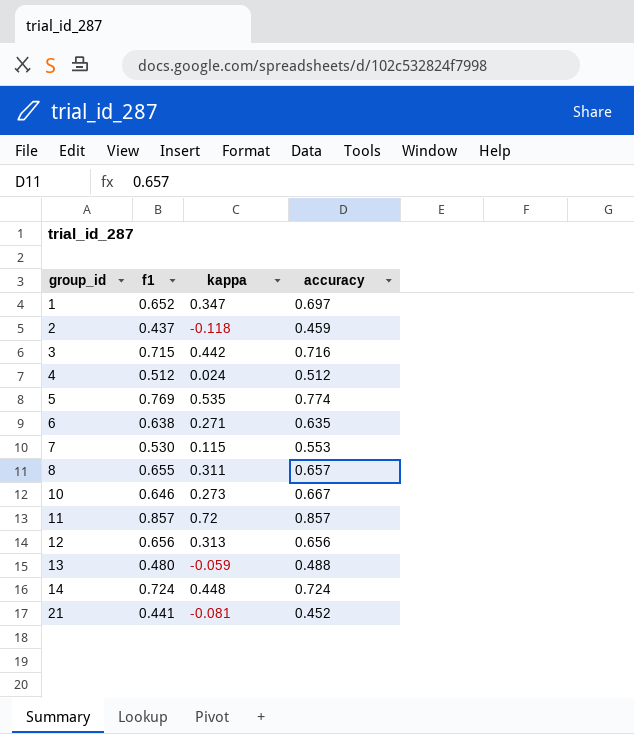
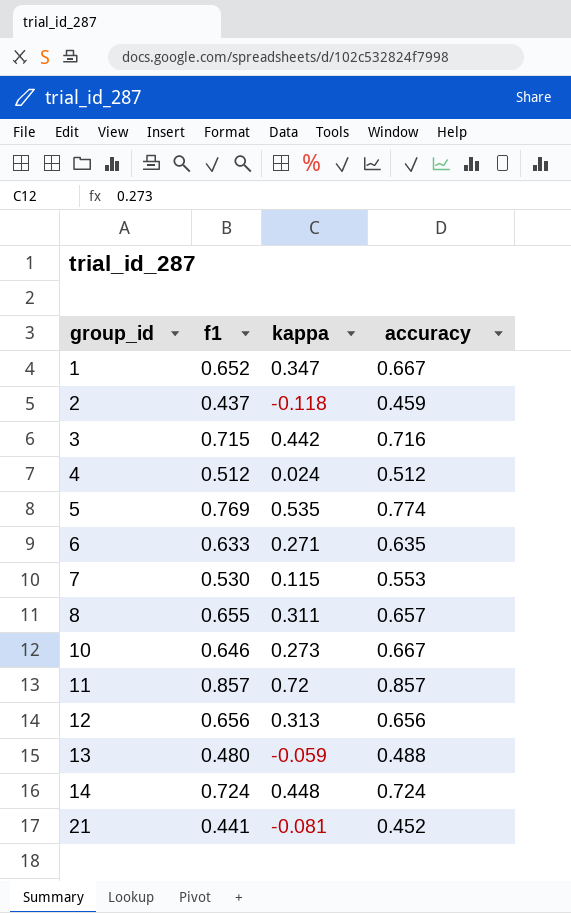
1 | accuracy: 0.697 -> 0.667
6 | f1: 0.638 -> 0.633

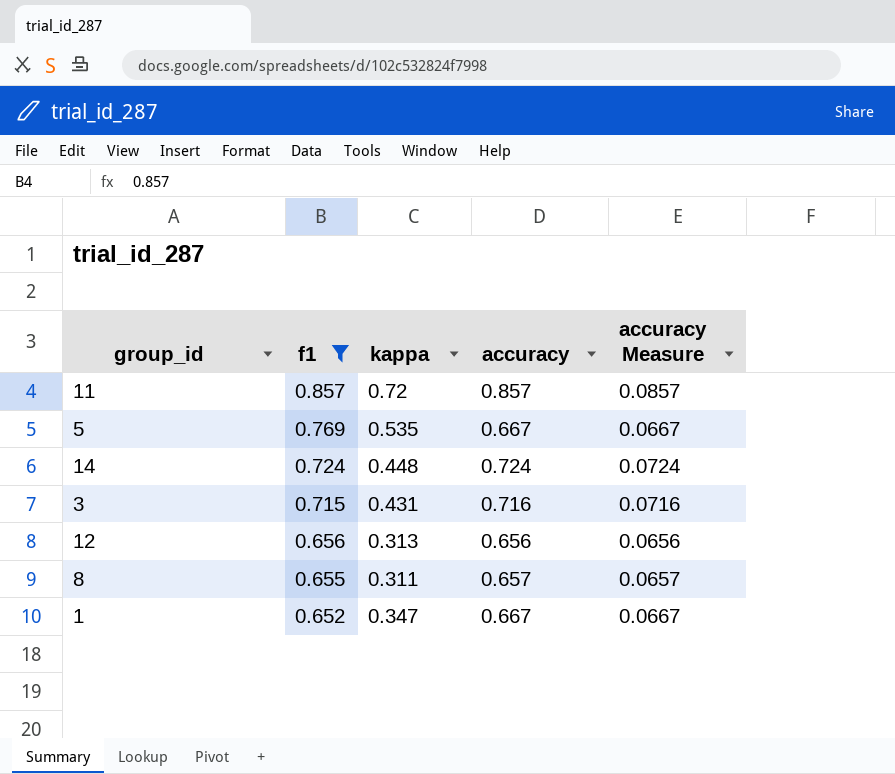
filter: none -> f1 >= 0.652
row order: group_id ascending -> f1 descending
column accuracy Measure | formula: none -> [accuracy] * 0.1
5 | accuracy: 0.774 -> 0.667
3 | kappa: 0.442 -> 0.431

